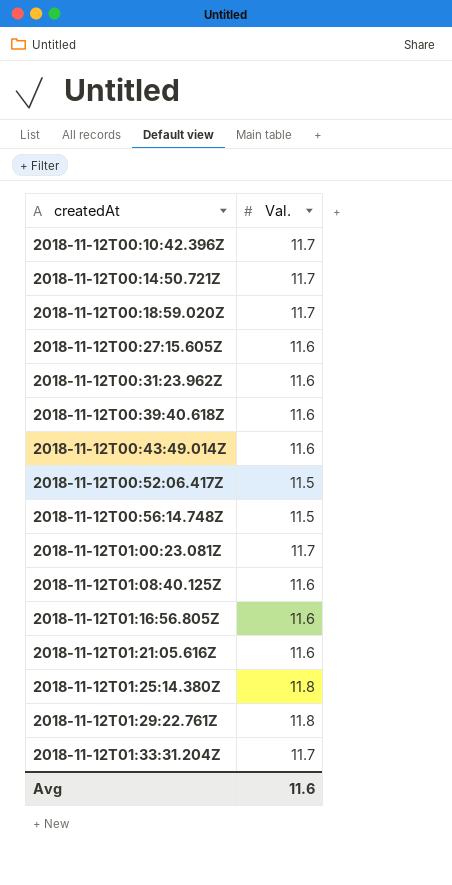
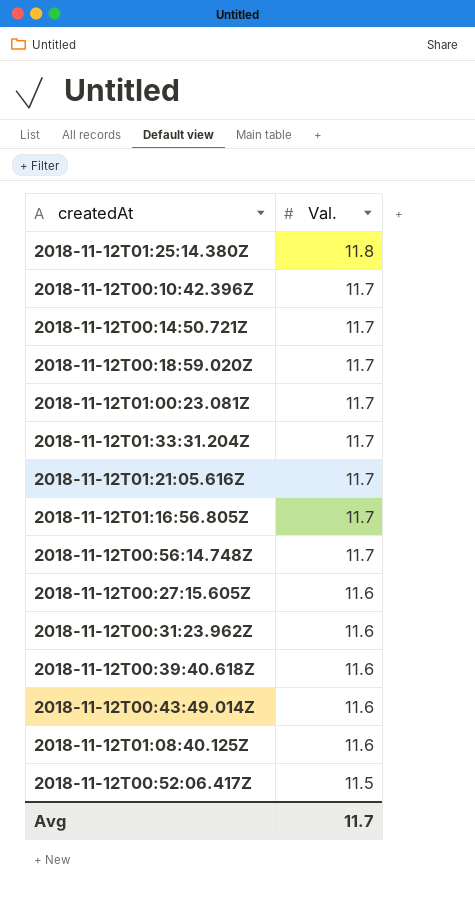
row order: createdAt ascending -> Val. descending
row 2018-11-12T01:29:22.761Z: 11.8 -> none
2018-11-12T01:21:05.616Z | Val.: 11.6 -> 11.7
2018-11-12T01:16:56.805Z | Val.: 11.6 -> 11.7
2018-11-12T00:56:14.748Z | Val.: 11.5 -> 11.7
Avg | Val.: 11.6 -> 11.7

